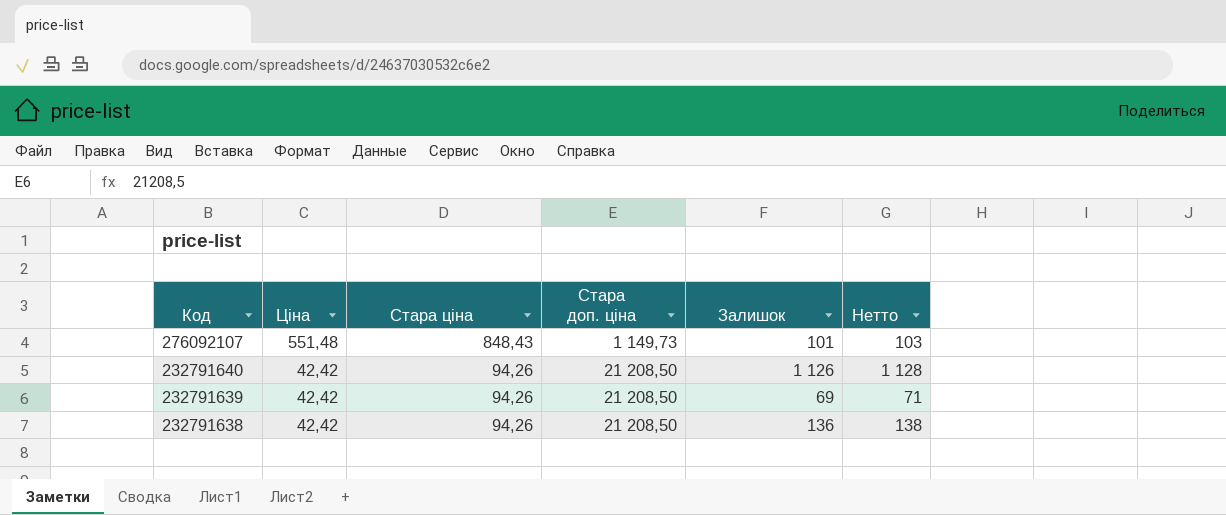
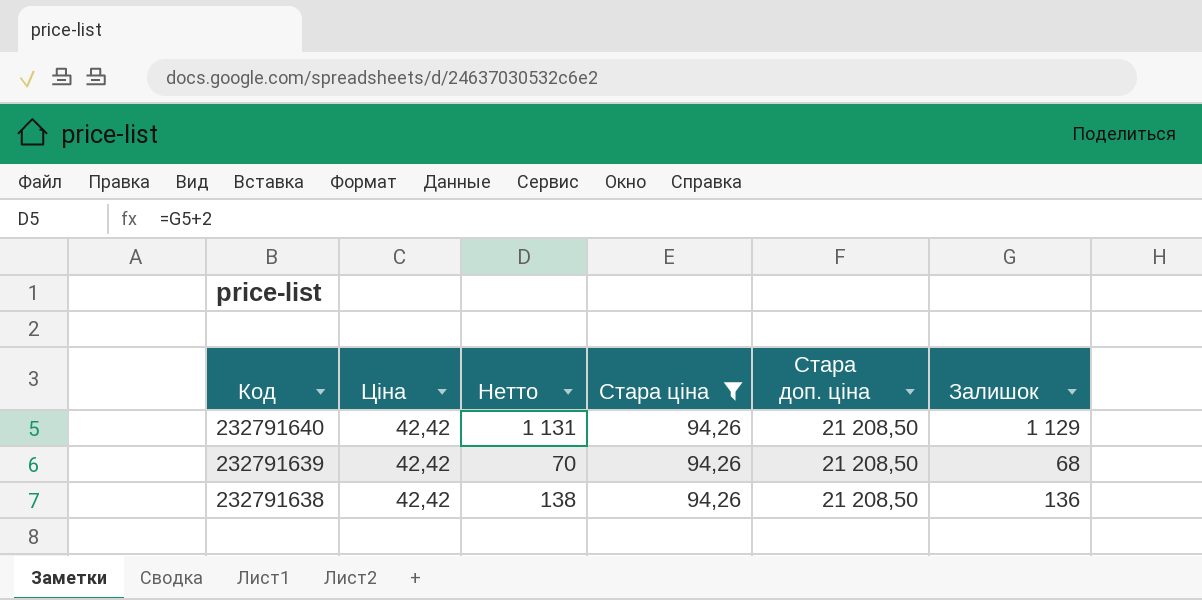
filter: none -> Стара ціна = 94,26
column Нетто | position: 6 -> 3
232791640 | Нетто: 1 128 -> 1 131
232791640 | Залишок: 1 126 -> 1 129
232791639 | Нетто: 71 -> 70
232791639 | Залишок: 69 -> 68

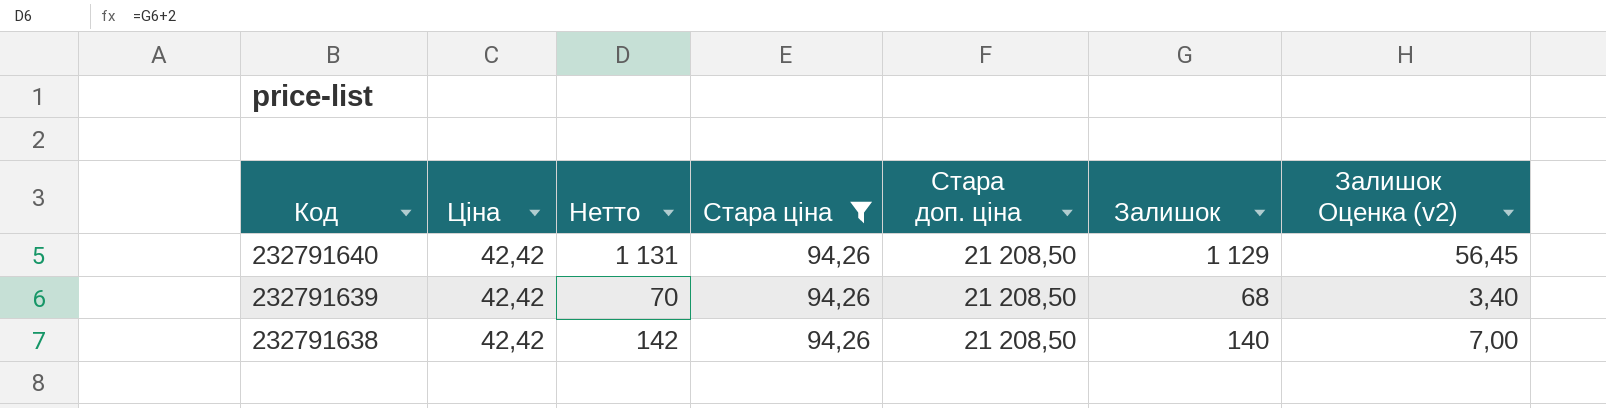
column Залишок Оценка (v2) | formula: none -> [Залишок] * 0,05
232791638 | Нетто: 138 -> 142
232791638 | Залишок: 136 -> 140

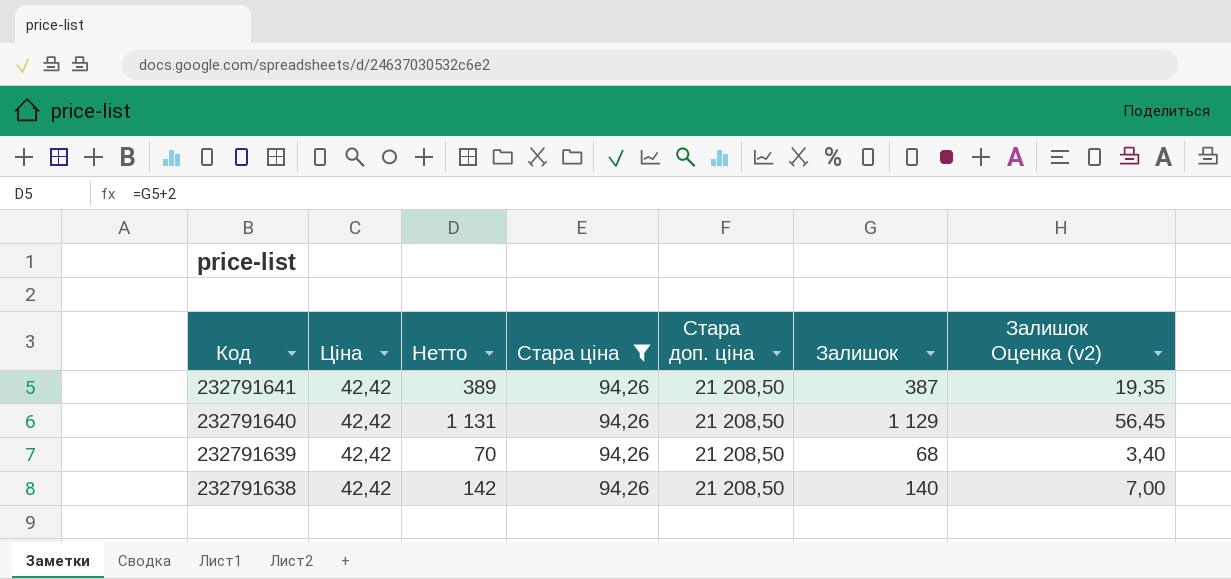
row 232791641: none -> 42,42 | 389 | 94,26 | 21 208,50 | 387 | 19,35

